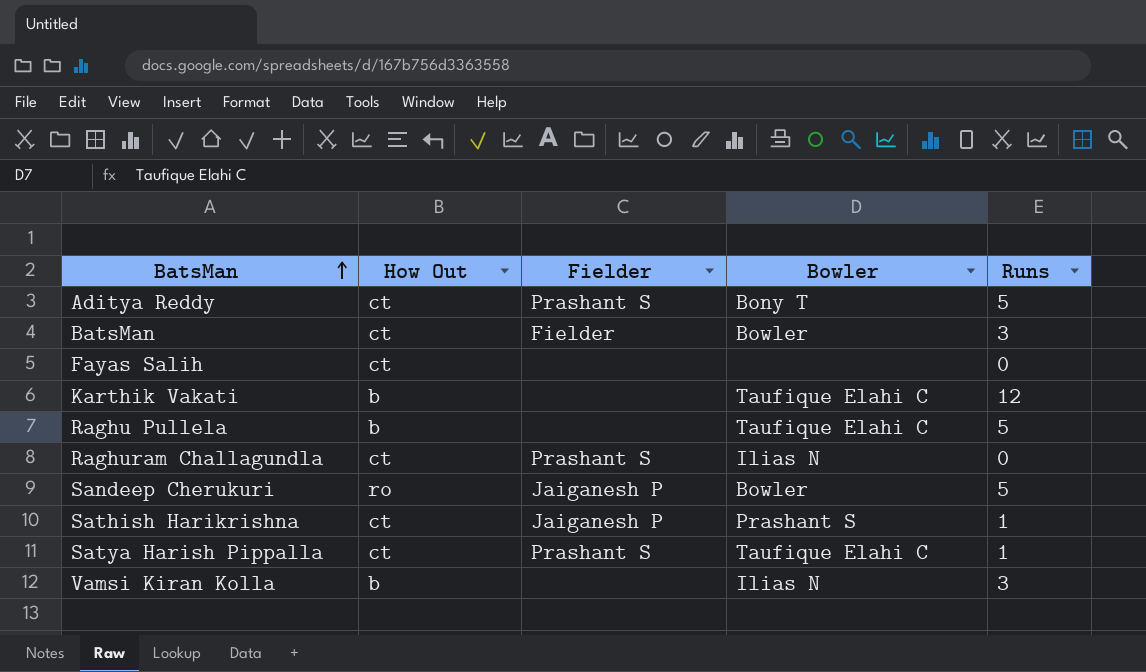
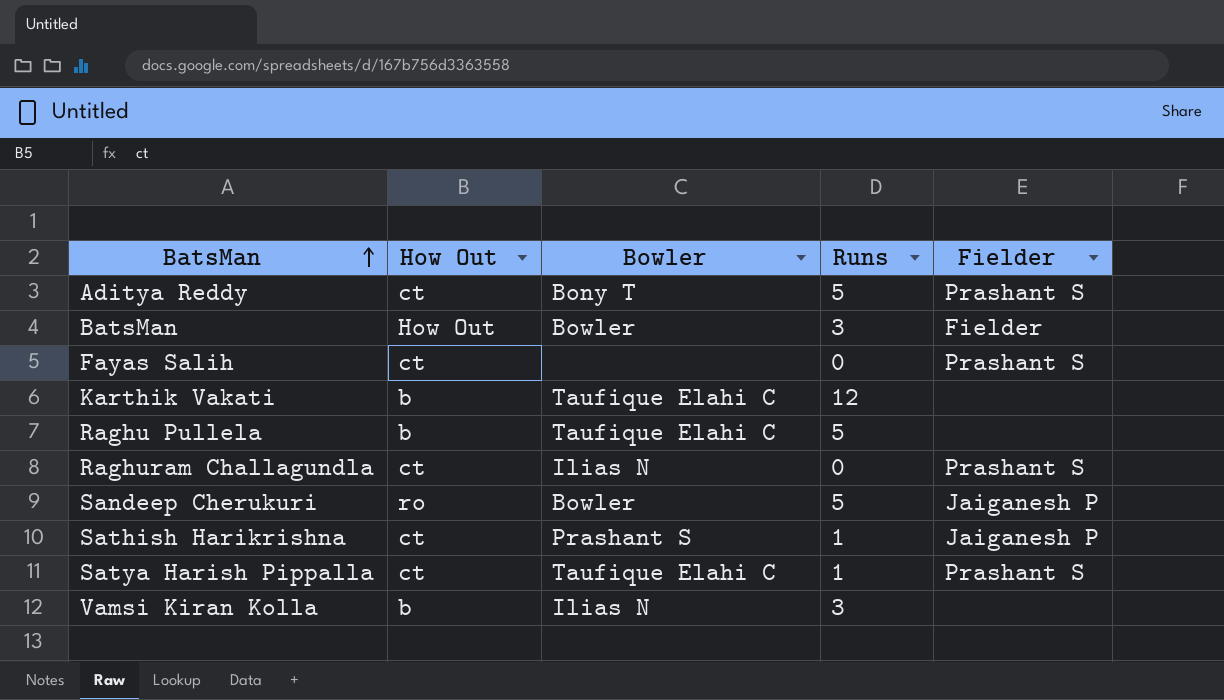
column Fielder | position: 3 -> 5
BatsMan | How Out: ct -> How Out
Fayas Salih | Fielder: none -> Prashant S

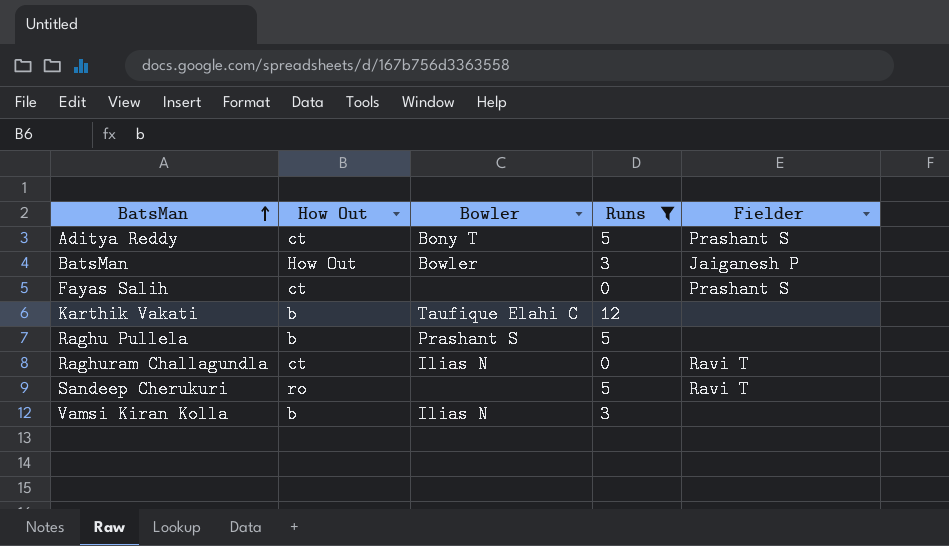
filter: none -> Runs != 1
BatsMan | Fielder: Fielder -> Jaiganesh P
Raghu Pullela | Bowler: Taufique Elahi C -> Prashant S
Raghuram Challagundla | Fielder: Prashant S -> Ravi T
Sandeep Cherukuri | Bowler: Bowler -> none
Sandeep Cherukuri | Fielder: Jaiganesh P -> Ravi T

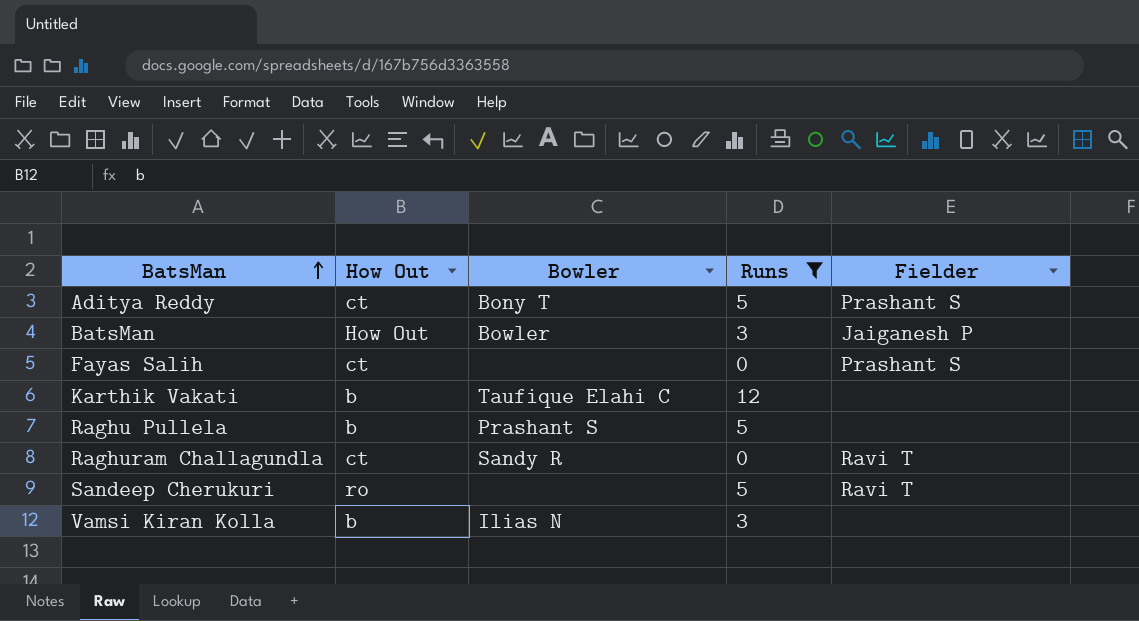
Raghuram Challagundla | Bowler: Ilias N -> Sandy R

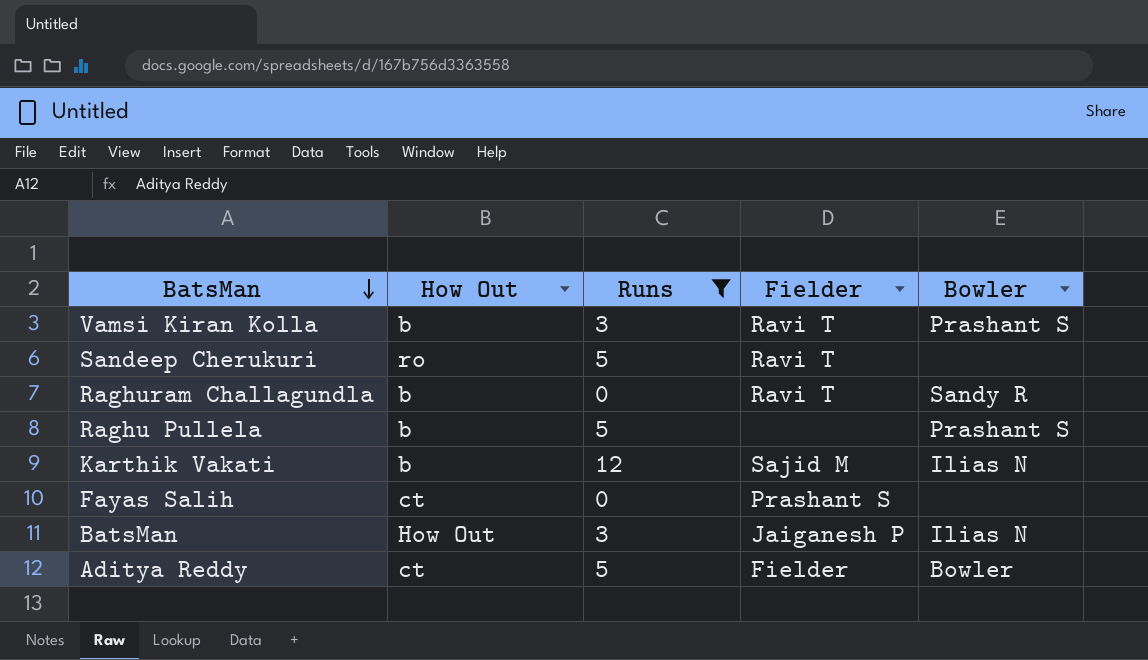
row order: BatsMan ascending -> BatsMan descending
column Bowler | position: 3 -> 5
Vamsi Kiran Kolla | Fielder: none -> Ravi T
Vamsi Kiran Kolla | Bowler: Ilias N -> Prashant S
Raghuram Challagundla | How Out: ct -> b
Karthik Vakati | Fielder: none -> Sajid M
Karthik Vakati | Bowler: Taufique Elahi C -> Ilias N
BatsMan | Bowler: Bowler -> Ilias N
Aditya Reddy | Fielder: Prashant S -> Fielder
Aditya Reddy | Bowler: Bony T -> Bowler

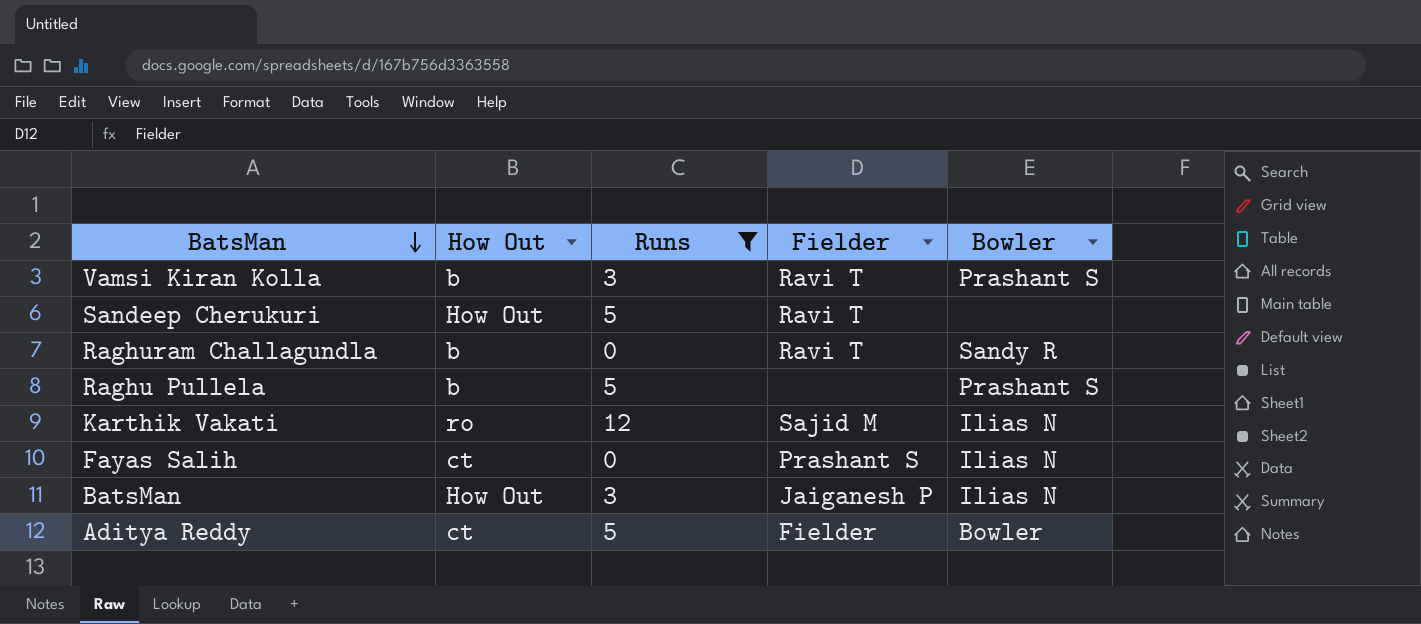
Sandeep Cherukuri | How Out: ro -> How Out
Karthik Vakati | How Out: b -> ro
Fayas Salih | Bowler: none -> Ilias N

